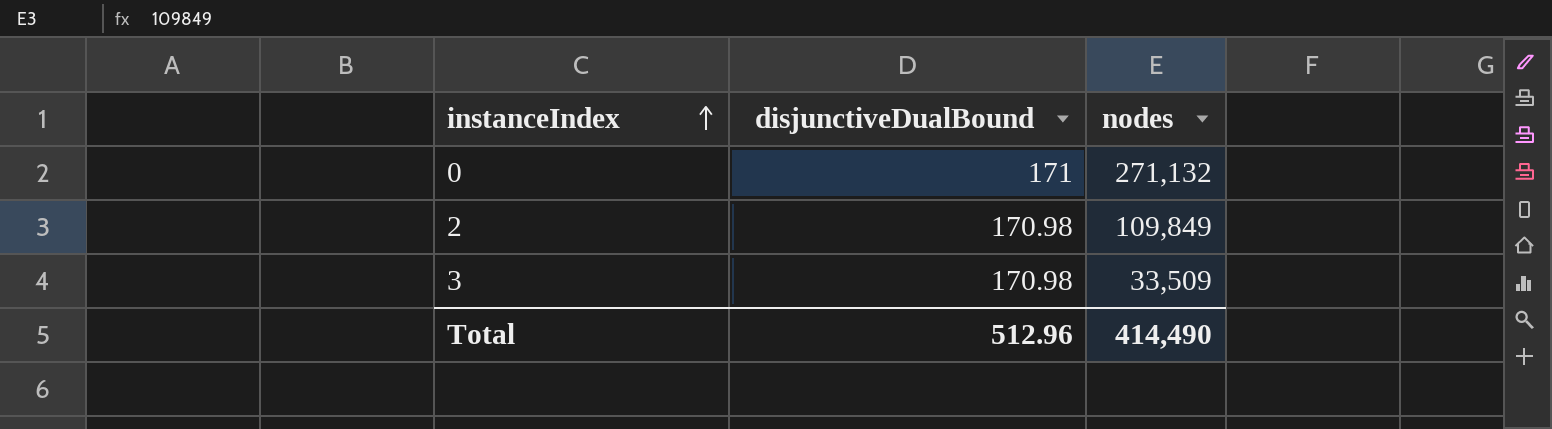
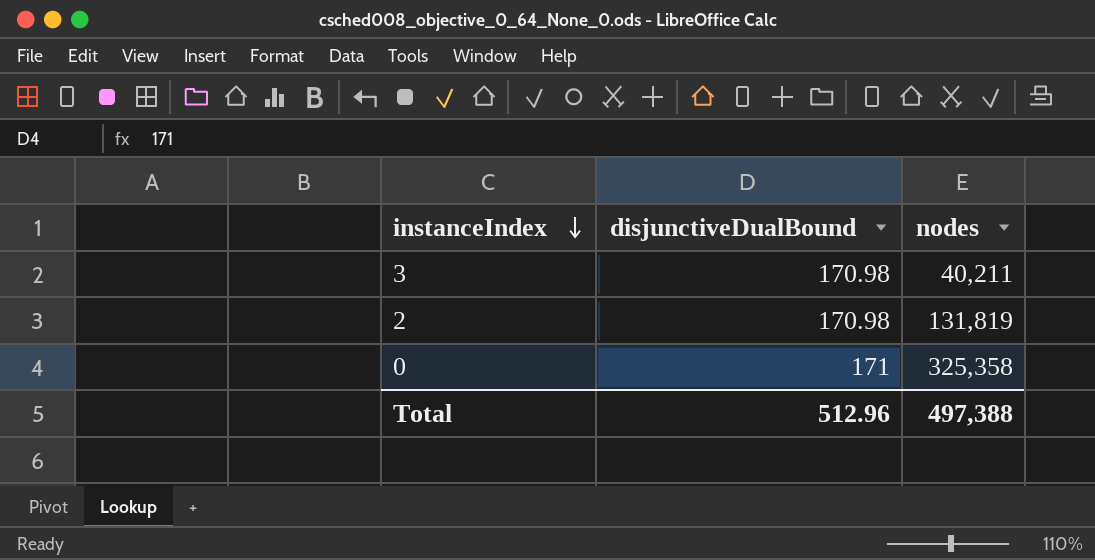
row order: instanceIndex ascending -> instanceIndex descending
3 | nodes: 33,509 -> 40,211
2 | nodes: 109,849 -> 131,819
0 | nodes: 271,132 -> 325,358
Total | nodes: 414,490 -> 497,388

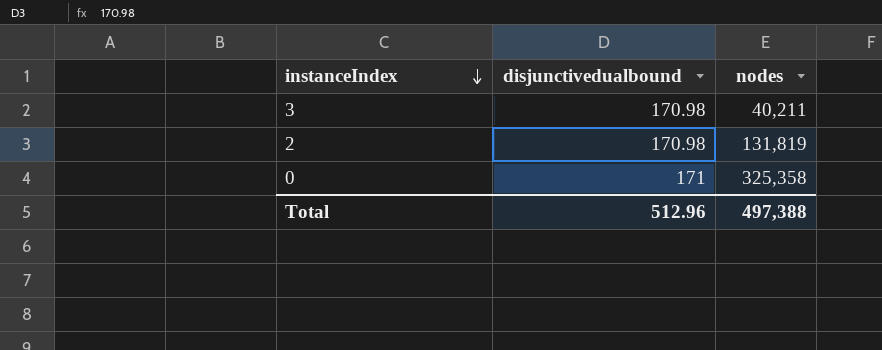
column name: disjunctiveDualBound -> disjunctivedualbound

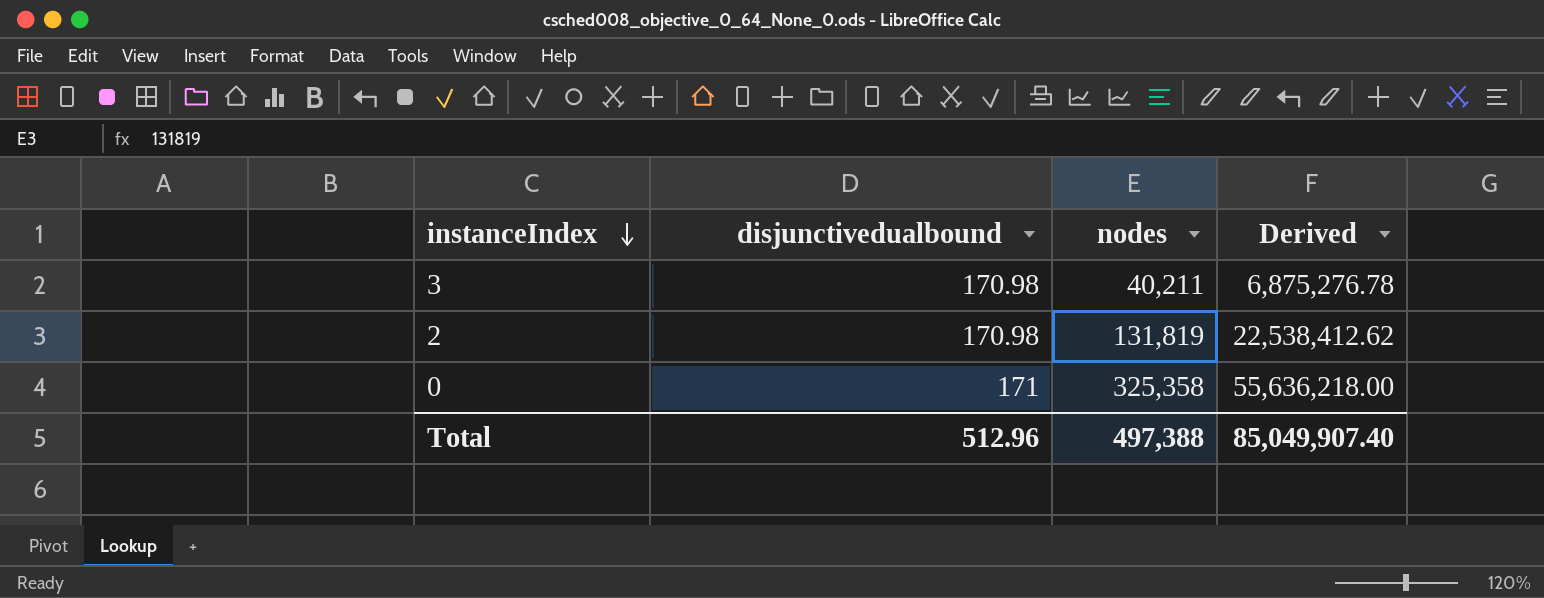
column Derived | formula: none -> [disjunctivedualbound] * [nodes]

